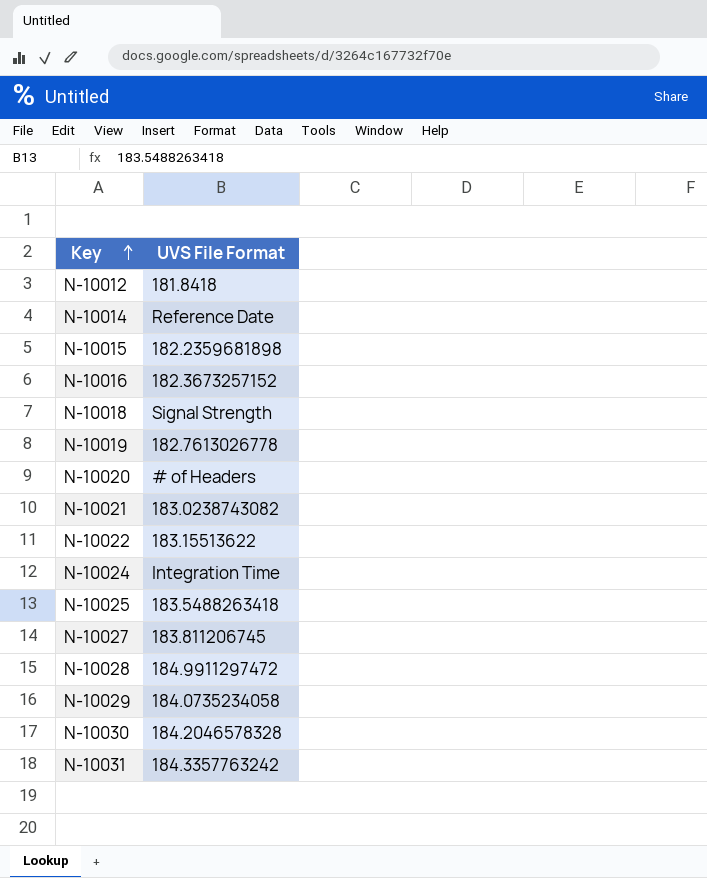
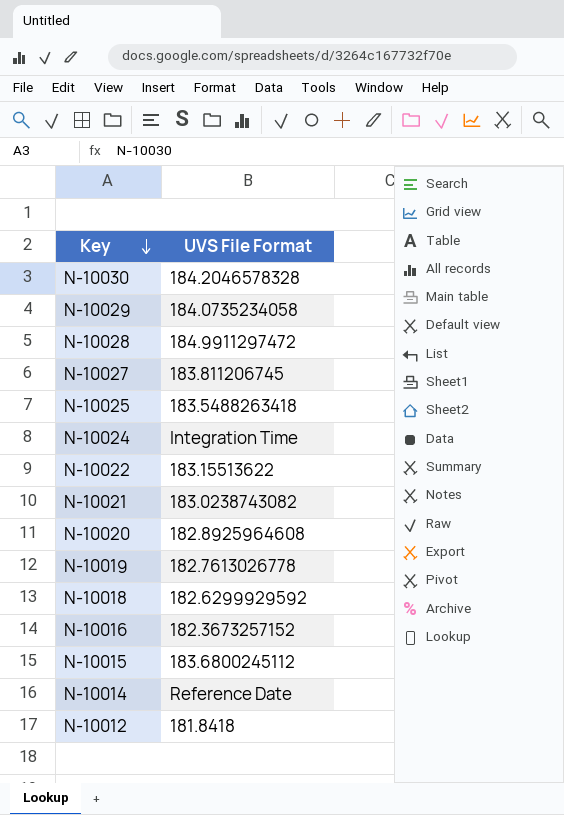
row order: Key ascending -> Key descending
row N-10031: 184.3357763242 -> none
N-10020 | UVS File Format: # of Headers -> 182.8925964608
N-10018 | UVS File Format: Signal Strength -> 182.6299929592
N-10015 | UVS File Format: 182.2359681898 -> 183.6800245112

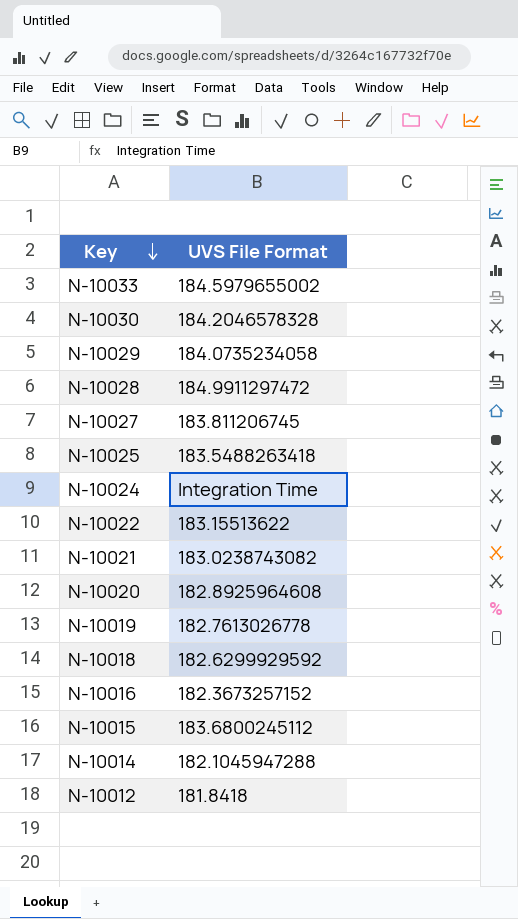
row N-10033: none -> 184.5979655002
N-10014 | UVS File Format: Reference Date -> 182.1045947288

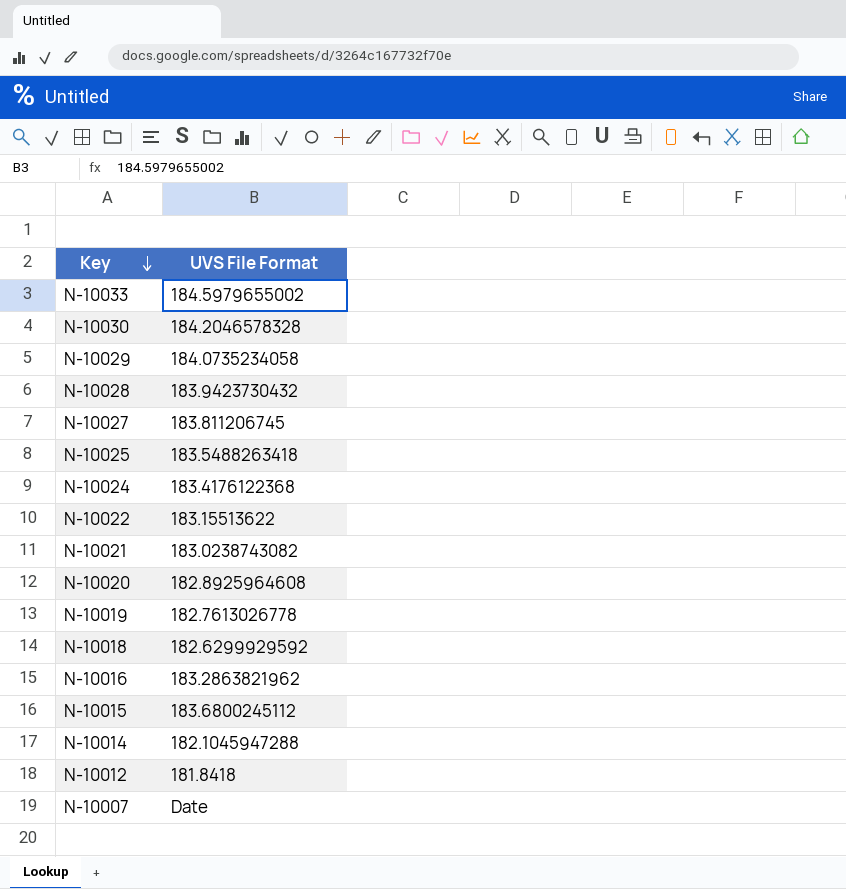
N-10028 | UVS File Format: 184.9911297472 -> 183.9423730432
N-10024 | UVS File Format: Integration Time -> 183.4176122368
N-10016 | UVS File Format: 182.3673257152 -> 183.2863821962
row N-10007: none -> Date

